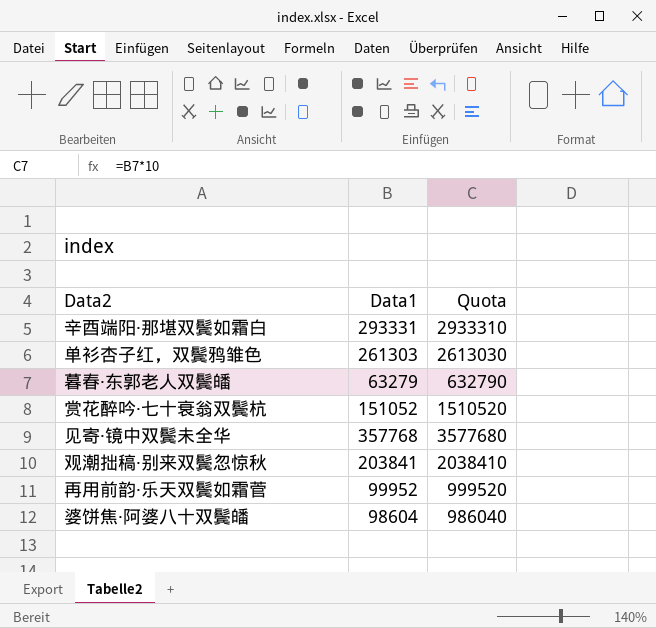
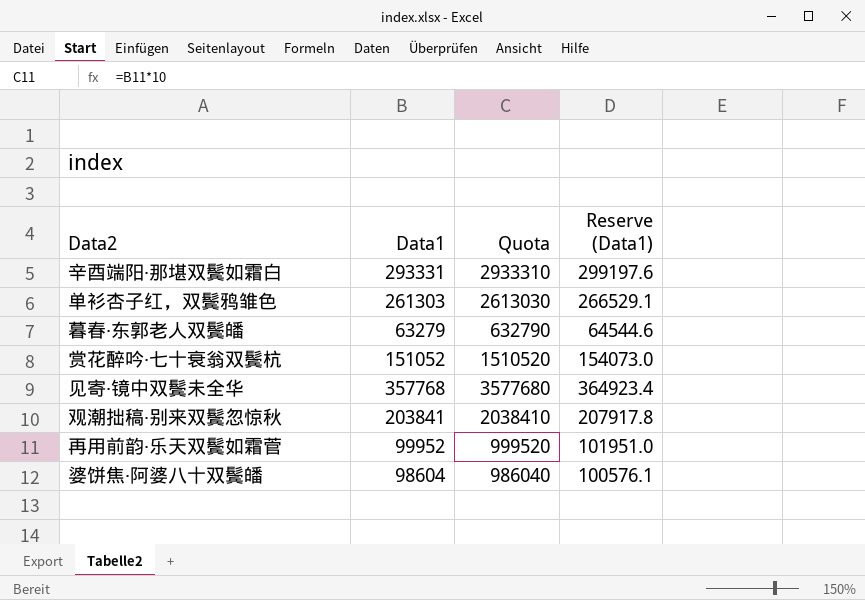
column Reserve (Data1) | formula: none -> [Data1] * 1.02

